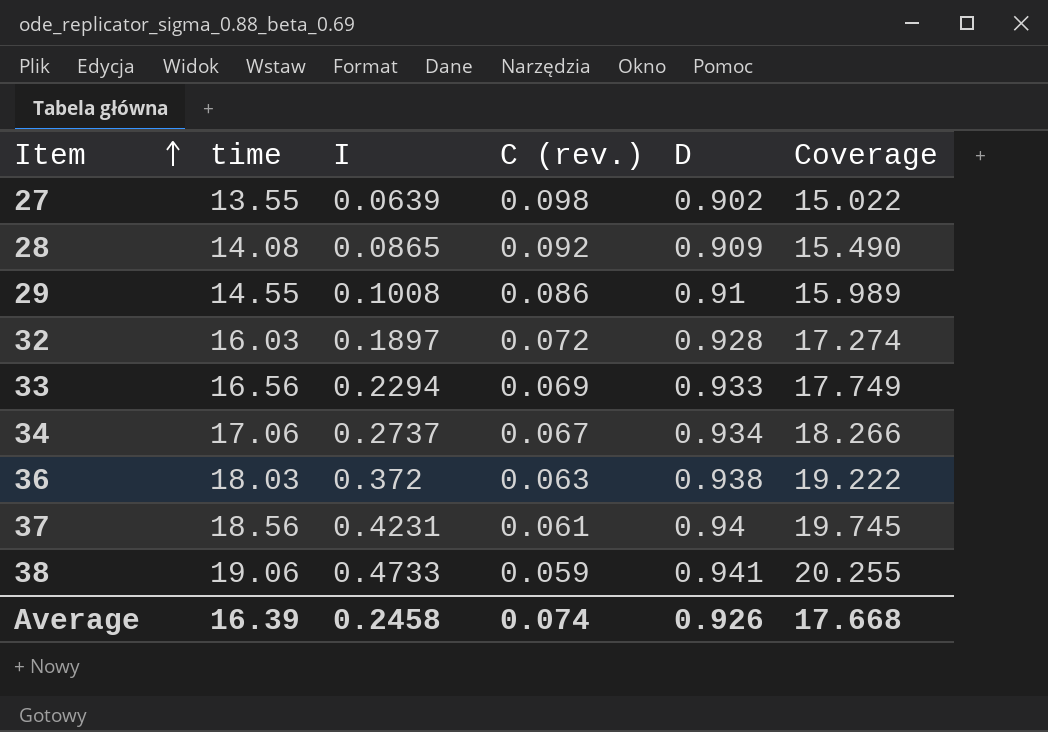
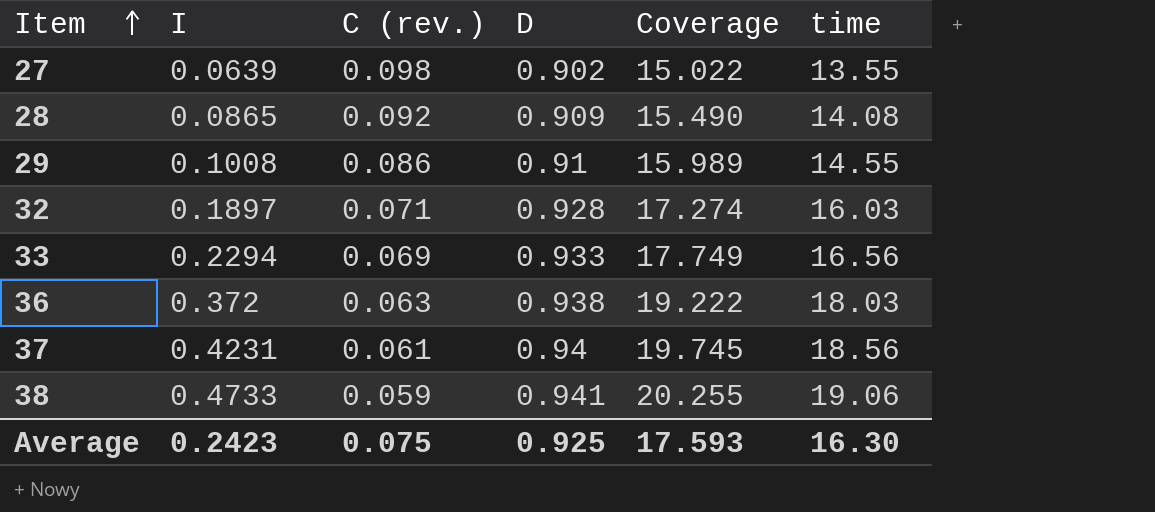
column time | position: 2 -> 6
row 34: 17.06 | 0.2737 | 0.067 | 0.934 | 18.266 -> none
32 | C (rev.): 0.072 -> 0.071
Average | I: 0.2458 -> 0.2423
Average | C (rev.): 0.074 -> 0.075
Average | D: 0.926 -> 0.925
Average | Coverage: 17.668 -> 17.593
Average | time: 16.39 -> 16.30

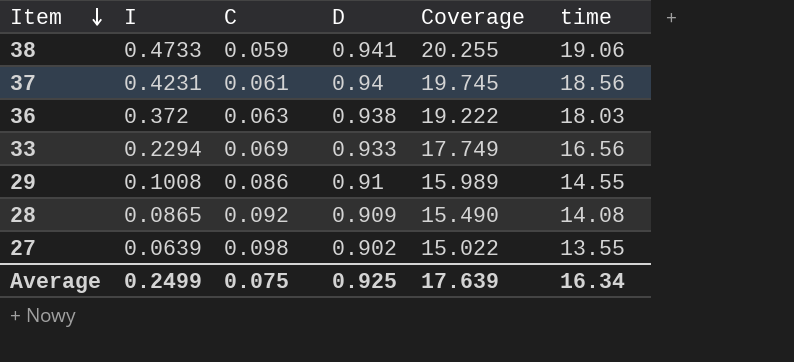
row order: Item ascending -> Item descending
column name: C (rev.) -> C
row 32: 0.1897 | 0.071 | 0.928 | 17.274 | 16.03 -> none
Average | I: 0.2423 -> 0.2499
Average | Coverage: 17.593 -> 17.639
Average | time: 16.30 -> 16.34

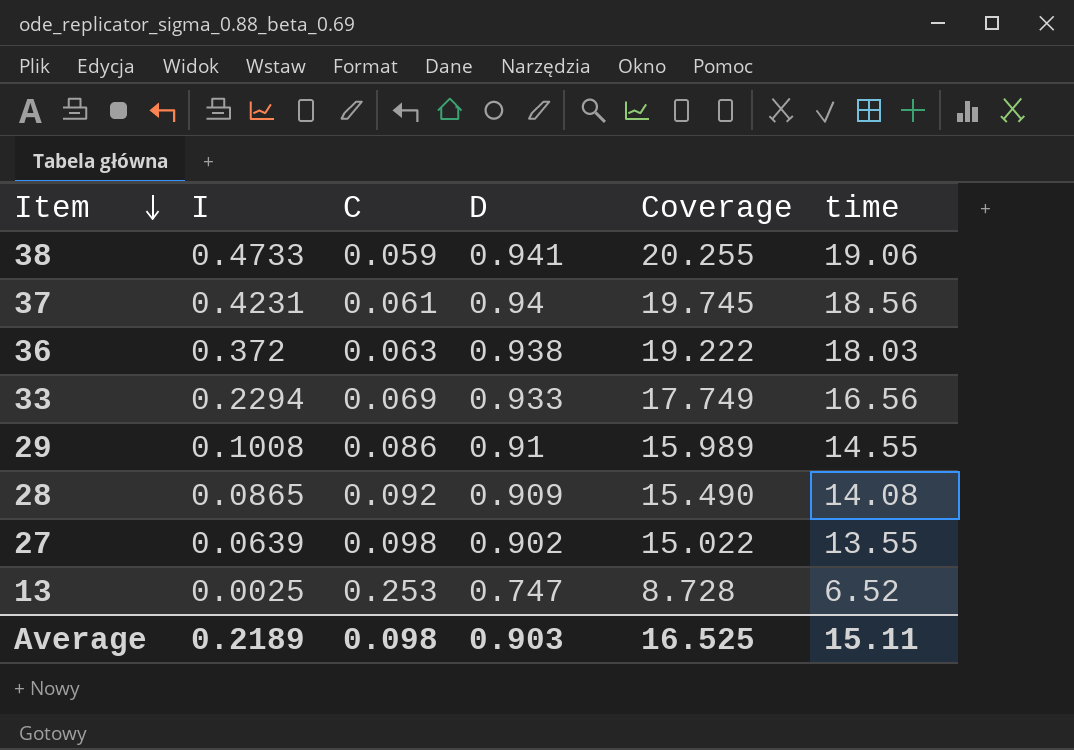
row 13: none -> 0.0025 | 0.253 | 0.747 | 8.728 | 6.52
Average | I: 0.2499 -> 0.2189
Average | C: 0.075 -> 0.098
Average | D: 0.925 -> 0.903
Average | Coverage: 17.639 -> 16.525
Average | time: 16.34 -> 15.11

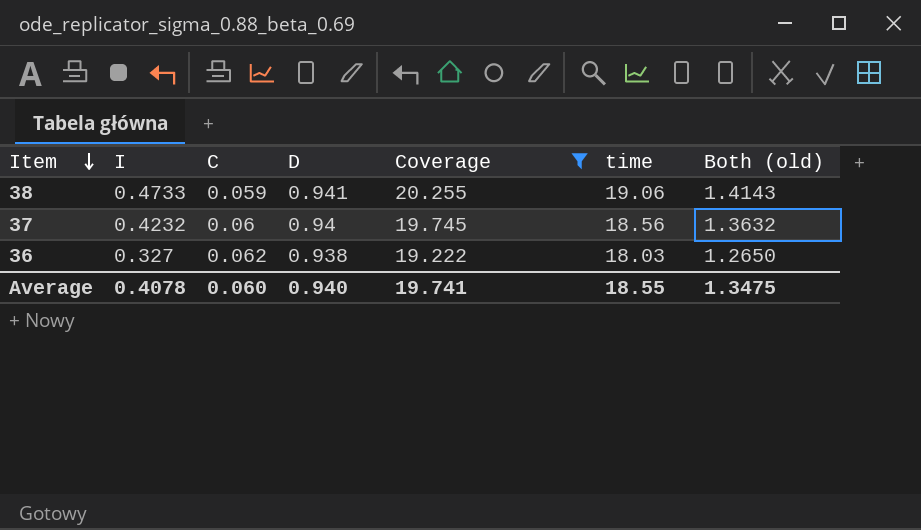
filter: none -> Coverage >= 19.222
column Both (old) | formula: none -> [I] + [D]
37 | I: 0.4231 -> 0.4232
37 | C: 0.061 -> 0.06
36 | I: 0.372 -> 0.327
36 | C: 0.063 -> 0.062
Average | I: 0.2189 -> 0.4078
Average | C: 0.098 -> 0.060
Average | D: 0.903 -> 0.940
Average | Coverage: 16.525 -> 19.741
Average | time: 15.11 -> 18.55

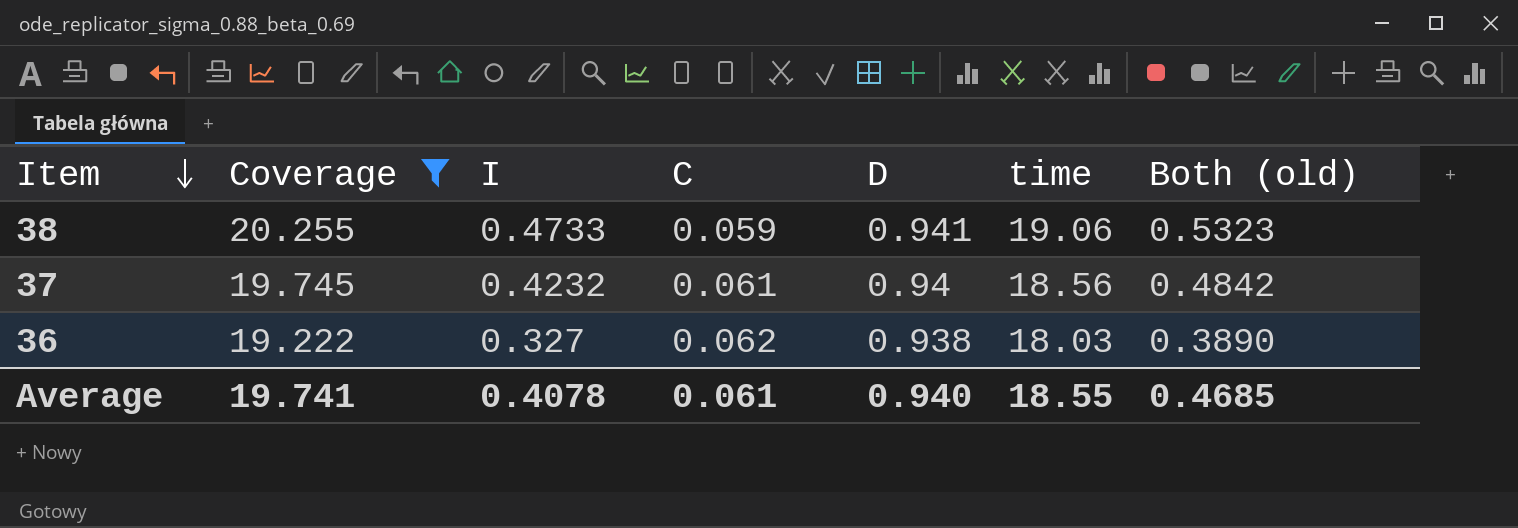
column Coverage | position: 5 -> 2
column Both (old) | formula: [I] + [D] -> [I] + [C]
37 | C: 0.06 -> 0.061
Average | C: 0.060 -> 0.061
Average | Both (old): 1.3475 -> 0.4685

